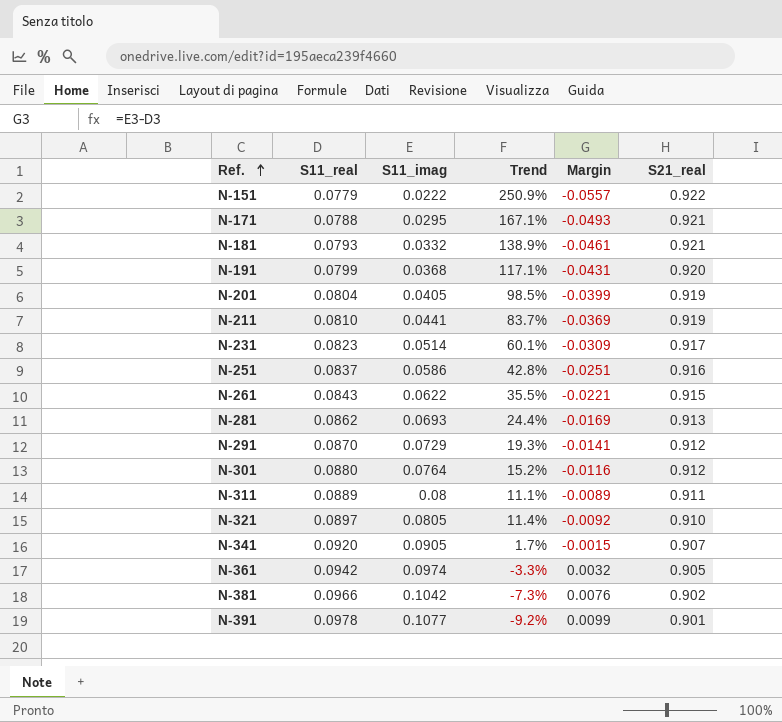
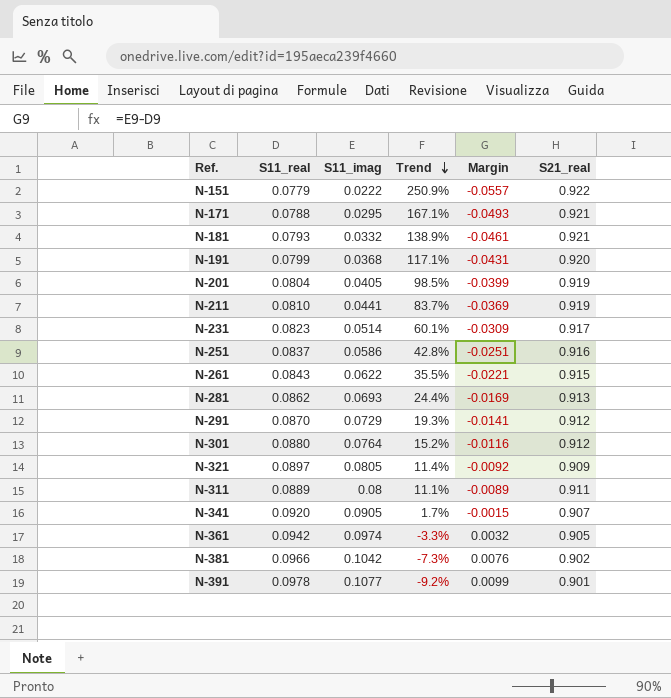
row order: Ref. ascending -> Trend descending
N-321 | S21_real: 0.910 -> 0.909

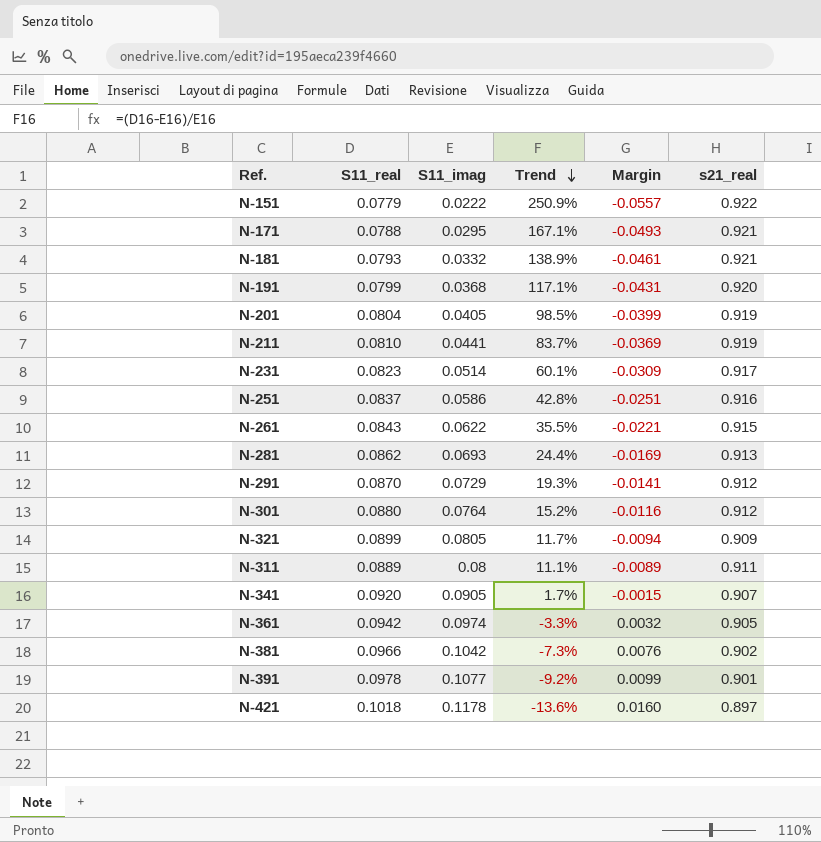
column name: S21_real -> s21_real
N-321 | S11_real: 0.0897 -> 0.0899
N-321 | Trend: 11.4% -> 11.7%
N-321 | Margin: -0.0092 -> -0.0094
row N-421: none -> 0.1018 | 0.1178 | -13.6% | 0.0160 | 0.897

